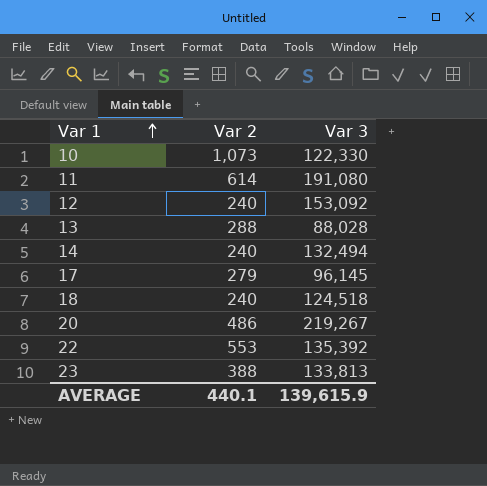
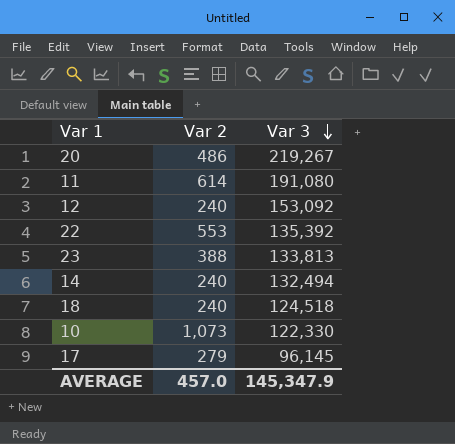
row order: Var 1 ascending -> Var 3 descending
row 13: 288 | 88,028 -> none
AVERAGE | Var 2: 440.1 -> 457.0
AVERAGE | Var 3: 139,615.9 -> 145,347.9

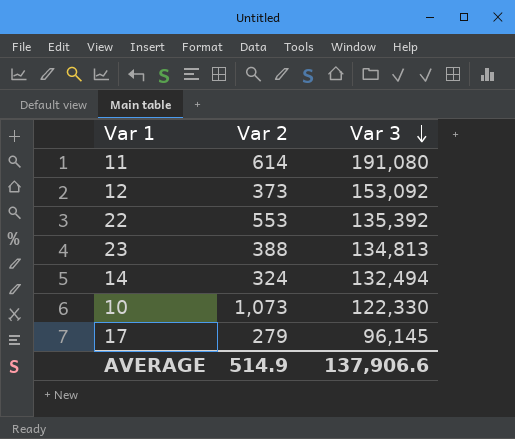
row 20: 486 | 219,267 -> none
row 18: 240 | 124,518 -> none
12 | Var 2: 240 -> 373
23 | Var 3: 133,813 -> 134,813
14 | Var 2: 240 -> 324
AVERAGE | Var 2: 457.0 -> 514.9
AVERAGE | Var 3: 145,347.9 -> 137,906.6

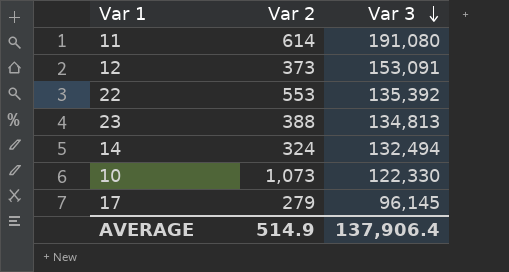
12 | Var 3: 153,092 -> 153,091
AVERAGE | Var 3: 137,906.6 -> 137,906.4

